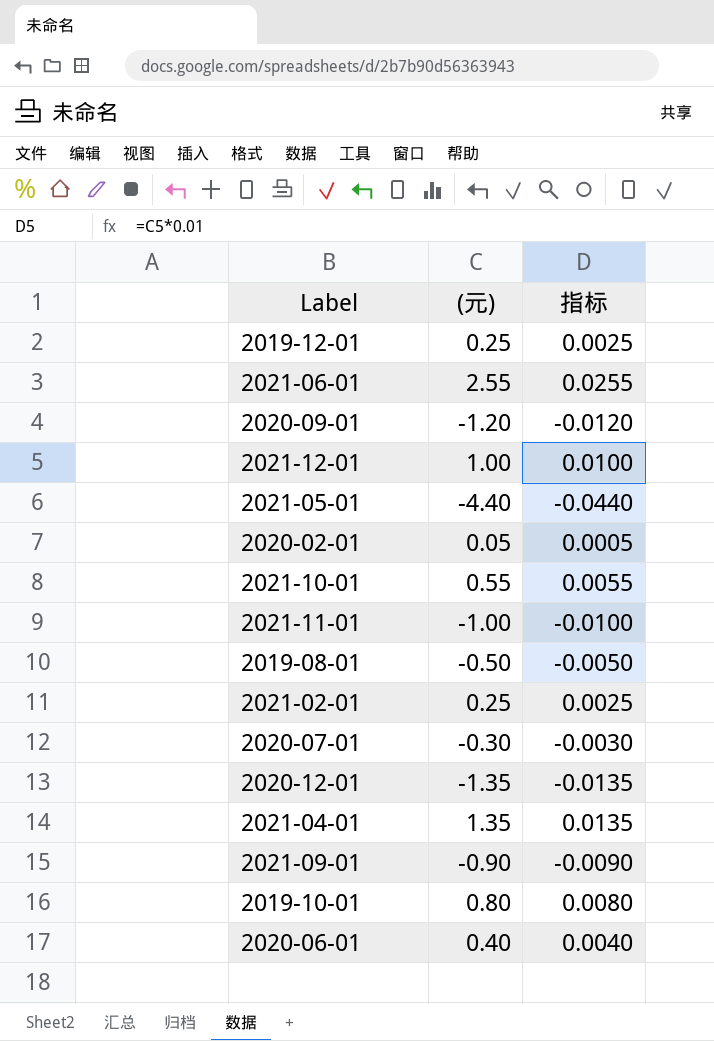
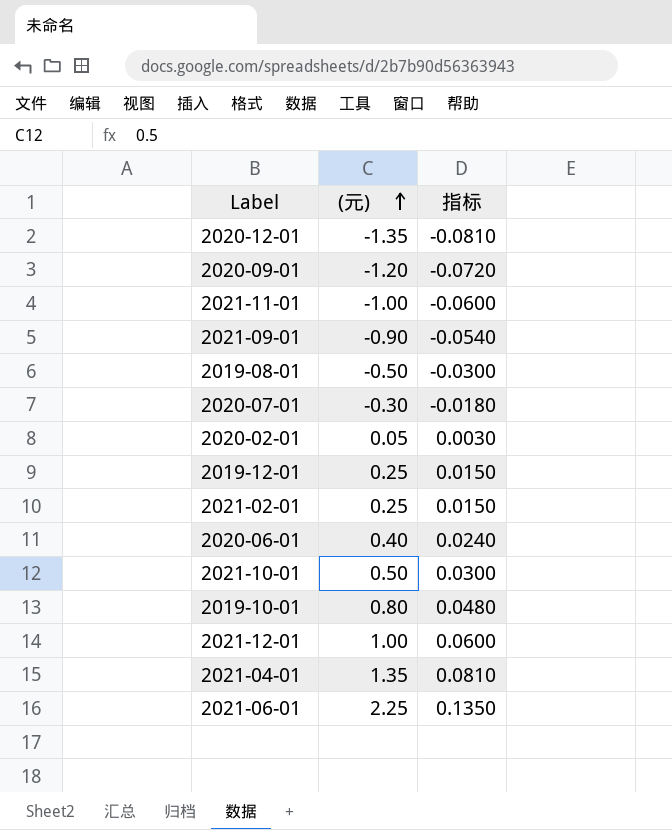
row order: none -> (元) ascending
column 指标 | formula: [(元)] * 0.01 -> [(元)] * 0.06
row 2021-05-01: -4.40 | -0.0440 -> none
2021-10-01 | (元): 0.55 -> 0.50
2021-06-01 | (元): 2.55 -> 2.25

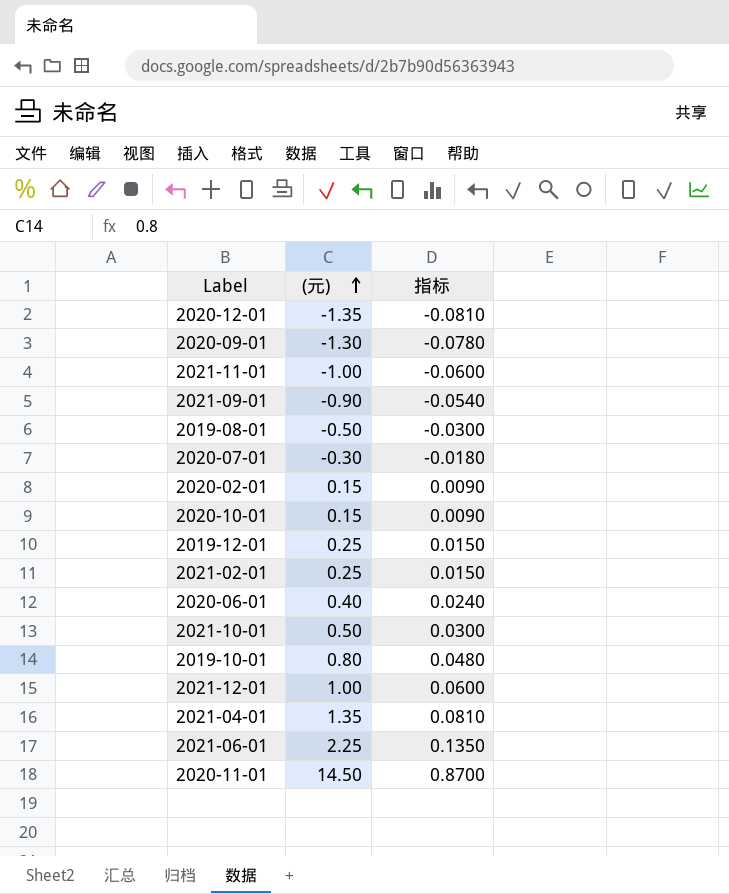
2020-09-01 | (元): -1.20 -> -1.30
2020-09-01 | 指标: -0.0720 -> -0.0780
2020-02-01 | (元): 0.05 -> 0.15
2020-02-01 | 指标: 0.0030 -> 0.0090
row 2020-10-01: none -> 0.15 | 0.0090
row 2020-11-01: none -> 14.50 | 0.8700

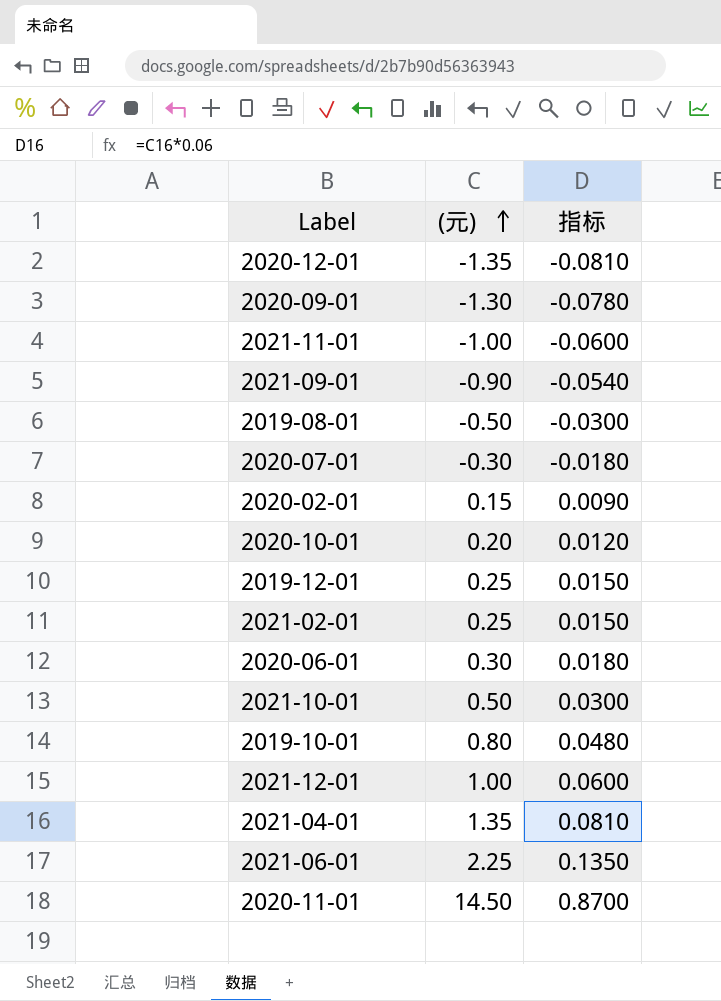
2020-10-01 | (元): 0.15 -> 0.20
2020-10-01 | 指标: 0.0090 -> 0.0120
2020-06-01 | (元): 0.40 -> 0.30
2020-06-01 | 指标: 0.0240 -> 0.0180

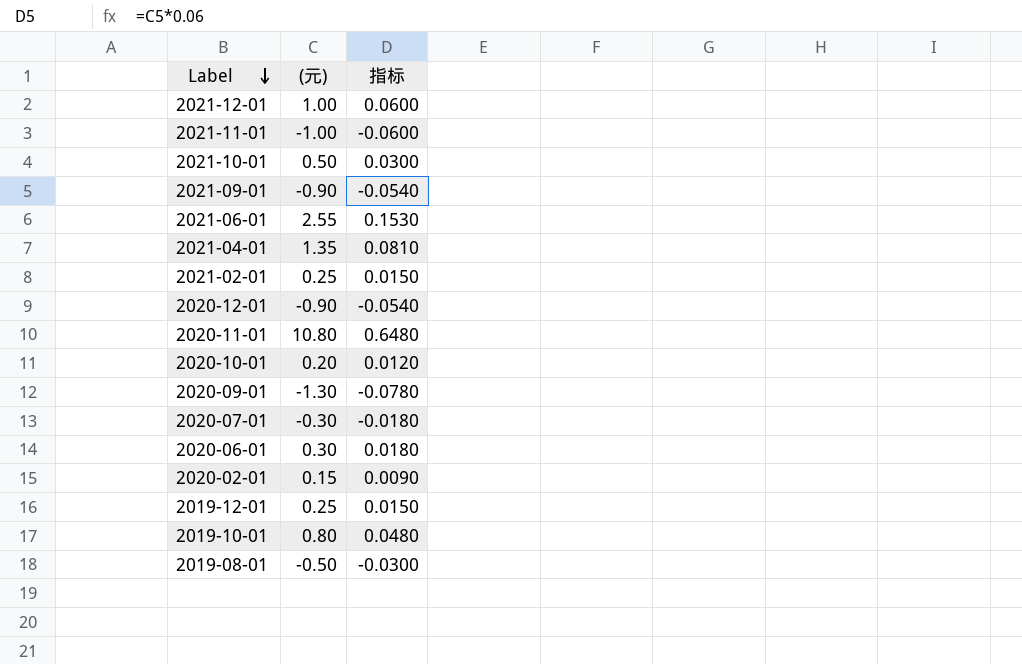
row order: (元) ascending -> Label descending
2021-06-01 | (元): 2.25 -> 2.55
2021-06-01 | 指标: 0.1350 -> 0.1530
2020-12-01 | (元): -1.35 -> -0.90
2020-12-01 | 指标: -0.0810 -> -0.0540
2020-11-01 | (元): 14.50 -> 10.80
2020-11-01 | 指标: 0.8700 -> 0.6480

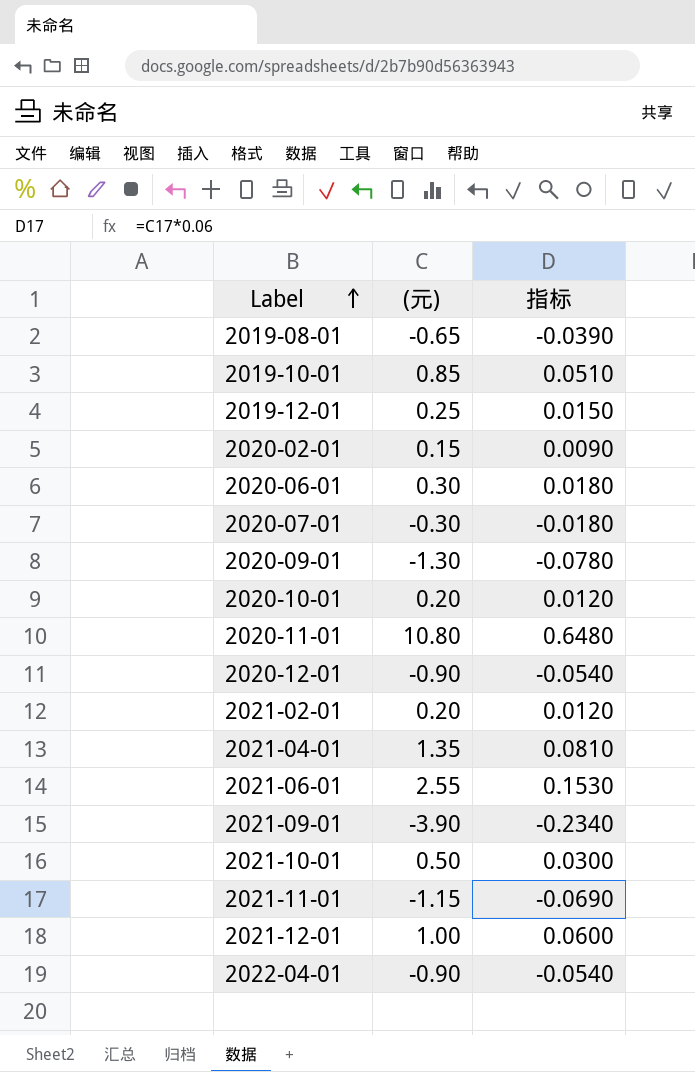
row order: Label descending -> Label ascending
2019-08-01 | (元): -0.50 -> -0.65
2019-08-01 | 指标: -0.0300 -> -0.0390
2019-10-01 | (元): 0.80 -> 0.85
2019-10-01 | 指标: 0.0480 -> 0.0510
2021-02-01 | (元): 0.25 -> 0.20
2021-02-01 | 指标: 0.0150 -> 0.0120
2021-09-01 | (元): -0.90 -> -3.90
2021-09-01 | 指标: -0.0540 -> -0.2340
2021-11-01 | (元): -1.00 -> -1.15
2021-11-01 | 指标: -0.0600 -> -0.0690
row 2022-04-01: none -> -0.90 | -0.0540

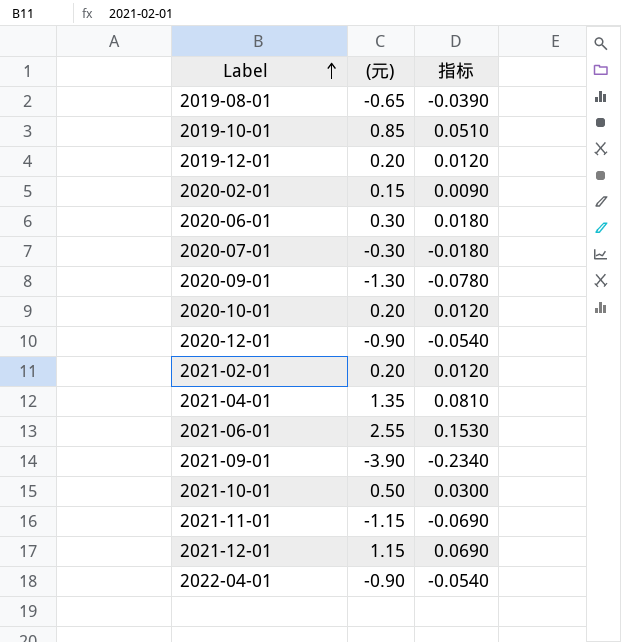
row 2020-11-01: 10.80 | 0.6480 -> none
2019-12-01 | (元): 0.25 -> 0.20
2019-12-01 | 指标: 0.0150 -> 0.0120
2021-12-01 | (元): 1.00 -> 1.15
2021-12-01 | 指标: 0.0600 -> 0.0690

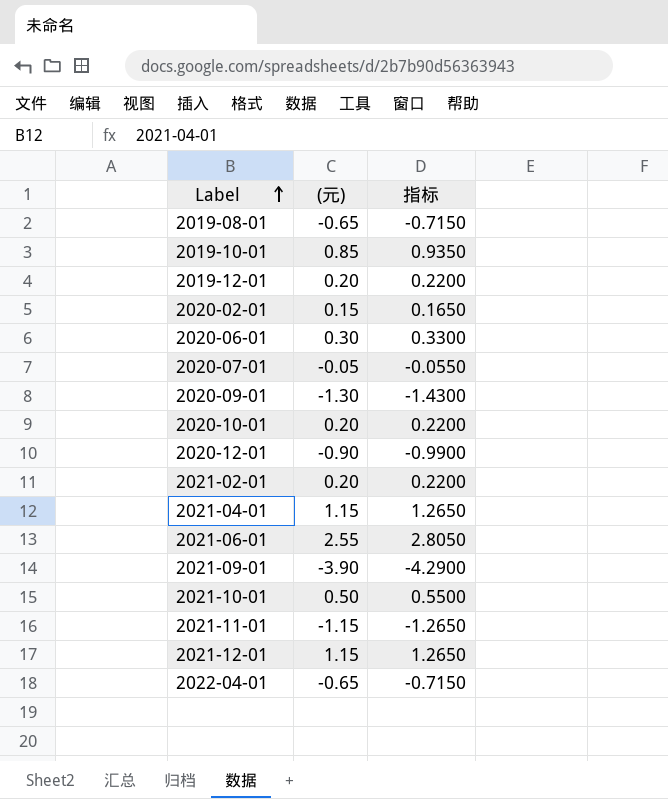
column 指标 | formula: [(元)] * 0.06 -> [(元)] * 1.1
2020-07-01 | (元): -0.30 -> -0.05
2021-04-01 | (元): 1.35 -> 1.15
2022-04-01 | (元): -0.90 -> -0.65

